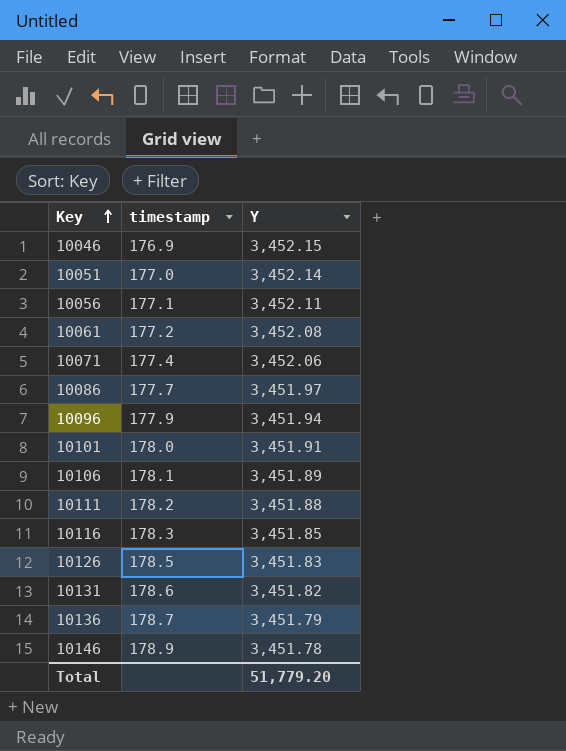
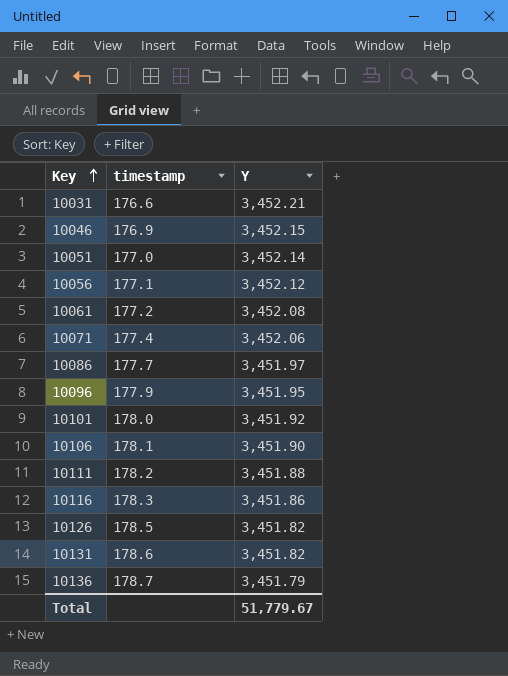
row 10146: 178.9 | 3,451.78 -> none
row 10031: none -> 176.6 | 3,452.21
10056 | Y: 3,452.11 -> 3,452.12
10096 | Y: 3,451.94 -> 3,451.95
10101 | Y: 3,451.91 -> 3,451.92
10106 | Y: 3,451.89 -> 3,451.90
10116 | Y: 3,451.85 -> 3,451.86
10126 | Y: 3,451.83 -> 3,451.82
Total | Y: 51,779.20 -> 51,779.67

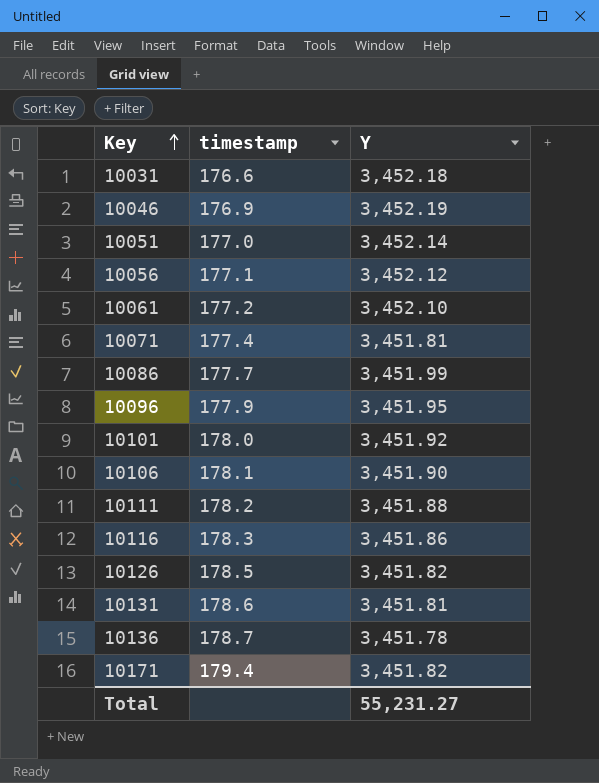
10031 | Y: 3,452.21 -> 3,452.18
10046 | Y: 3,452.15 -> 3,452.19
10061 | Y: 3,452.08 -> 3,452.10
10071 | Y: 3,452.06 -> 3,451.81
10086 | Y: 3,451.97 -> 3,451.99
10131 | Y: 3,451.82 -> 3,451.81
10136 | Y: 3,451.79 -> 3,451.78
row 10171: none -> 179.4 | 3,451.82
Total | Y: 51,779.67 -> 55,231.27

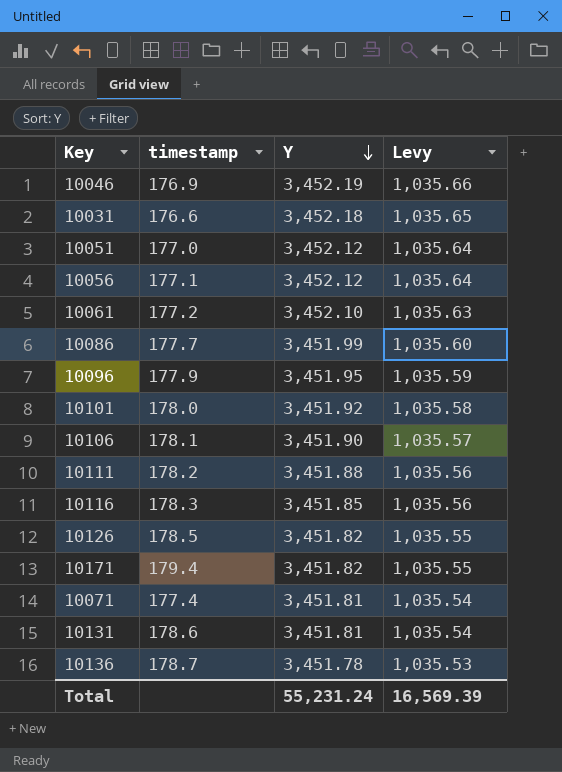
row order: Key ascending -> Y descending
column Levy | formula: none -> [Y] * 0.3
10051 | Y: 3,452.14 -> 3,452.12
10116 | Y: 3,451.86 -> 3,451.85
Total | Y: 55,231.27 -> 55,231.24

